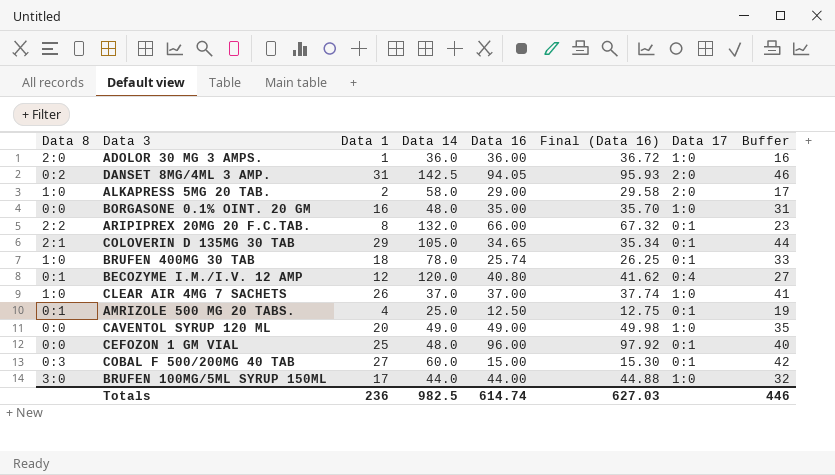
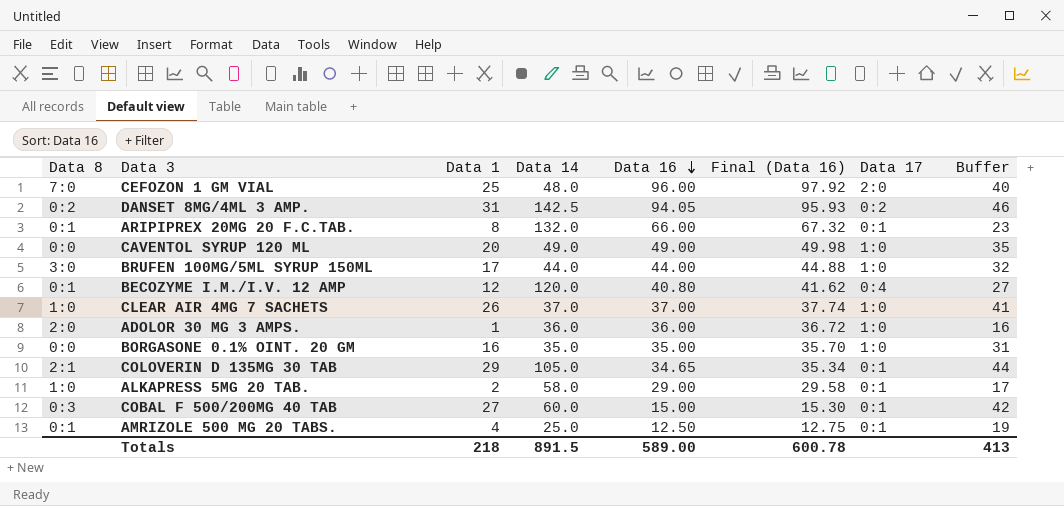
row order: none -> Data 16 descending
row BRUFEN 400MG 30 TAB: 1:0 | 18 | 78.0 | 25.74 | 26.25 | 0:1 | 33 -> none
CEFOZON 1 GM VIAL | Data 8: 0:0 -> 7:0
CEFOZON 1 GM VIAL | Data 17: 0:1 -> 2:0
DANSET 8MG/4ML 3 AMP. | Data 17: 2:0 -> 0:2
ARIPIPREX 20MG 20 F.C.TAB. | Data 8: 2:2 -> 0:1
BORGASONE 0.1% OINT. 20 GM | Data 14: 48.0 -> 35.0
ALKAPRESS 5MG 20 TAB. | Data 17: 2:0 -> 0:1
Totals | Data 1: 236 -> 218
Totals | Data 14: 982.5 -> 891.5
Totals | Data 16: 614.74 -> 589.00
Totals | Final (Data 16): 627.03 -> 600.78
Totals | Buffer: 446 -> 413

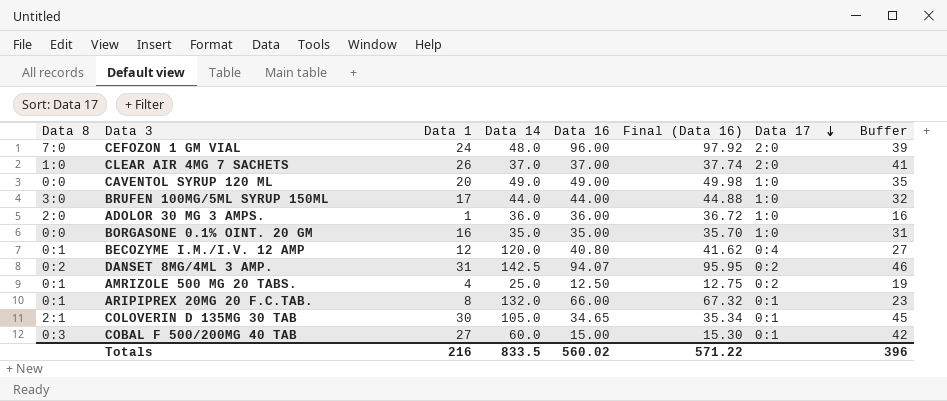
row order: Data 16 descending -> Data 17 descending
row ALKAPRESS 5MG 20 TAB.: 1:0 | 2 | 58.0 | 29.00 | 29.58 | 0:1 | 17 -> none
CEFOZON 1 GM VIAL | Data 1: 25 -> 24
CEFOZON 1 GM VIAL | Buffer: 40 -> 39
CLEAR AIR 4MG 7 SACHETS | Data 17: 1:0 -> 2:0
DANSET 8MG/4ML 3 AMP. | Data 16: 94.05 -> 94.07
DANSET 8MG/4ML 3 AMP. | Final (Data 16): 95.93 -> 95.95
AMRIZOLE 500 MG 20 TABS. | Data 17: 0:1 -> 0:2
COLOVERIN D 135MG 30 TAB | Data 1: 29 -> 30
COLOVERIN D 135MG 30 TAB | Buffer: 44 -> 45
Totals | Data 1: 218 -> 216
Totals | Data 14: 891.5 -> 833.5
Totals | Data 16: 589.00 -> 560.02
Totals | Final (Data 16): 600.78 -> 571.22
Totals | Buffer: 413 -> 396

